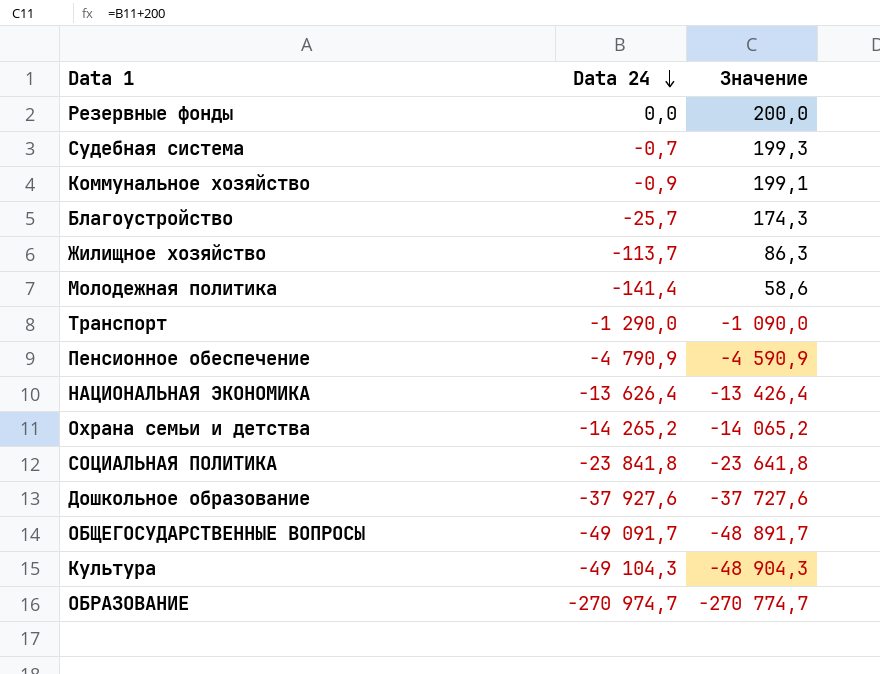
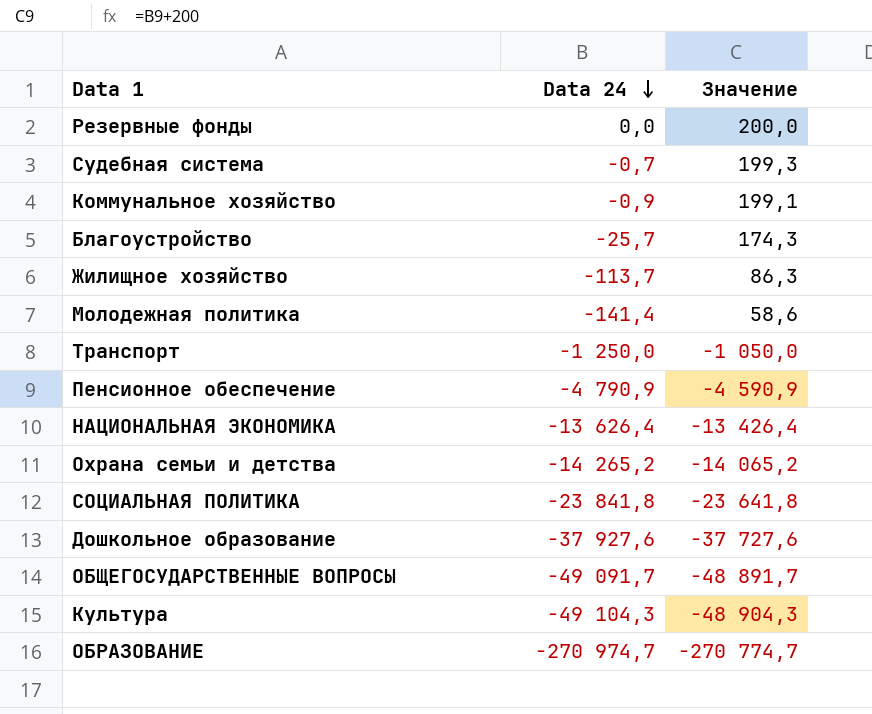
Транспорт | Data 24: -1 290,0 -> -1 250,0
Транспорт | Значение: -1 090,0 -> -1 050,0

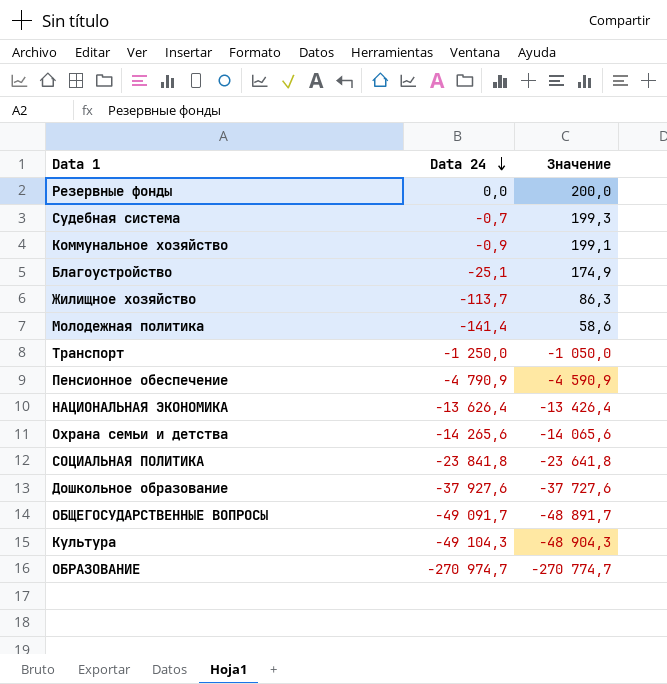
Благоустройство | Data 24: -25,7 -> -25,1
Благоустройство | Значение: 174,3 -> 174,9
Охрана семьи и детства | Data 24: -14 265,2 -> -14 265,6
Охрана семьи и детства | Значение: -14 065,2 -> -14 065,6

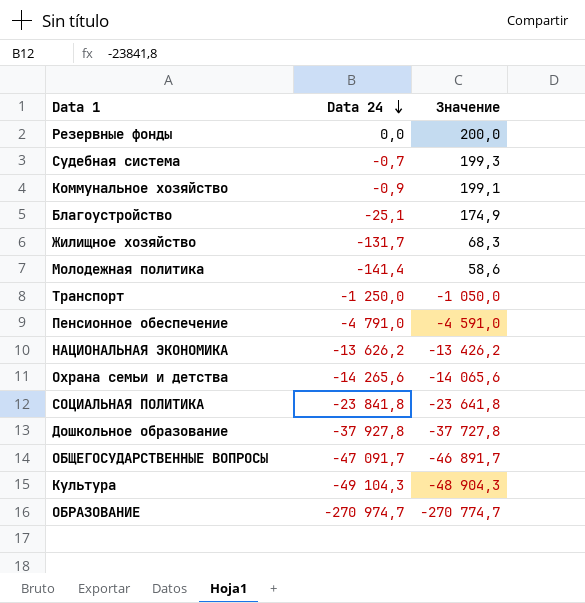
Жилищное хозяйство | Data 24: -113,7 -> -131,7
Жилищное хозяйство | Значение: 86,3 -> 68,3
Пенсионное обеспечение | Data 24: -4 790,9 -> -4 791,0
Пенсионное обеспечение | Значение: -4 590,9 -> -4 591,0
НАЦИОНАЛЬНАЯ ЭКОНОМИКА | Data 24: -13 626,4 -> -13 626,2
НАЦИОНАЛЬНАЯ ЭКОНОМИКА | Значение: -13 426,4 -> -13 426,2
Дошкольное образование | Data 24: -37 927,6 -> -37 927,8
Дошкольное образование | Значение: -37 727,6 -> -37 727,8
ОБЩЕГОСУДАРСТВЕННЫЕ ВОПРОСЫ | Data 24: -49 091,7 -> -47 091,7
ОБЩЕГОСУДАРСТВЕННЫЕ ВОПРОСЫ | Значение: -48 891,7 -> -46 891,7

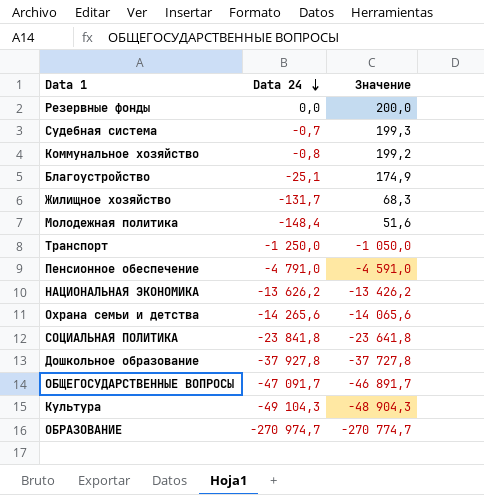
Коммунальное хозяйство | Data 24: -0,9 -> -0,8
Коммунальное хозяйство | Значение: 199,1 -> 199,2
Молодежная политика | Data 24: -141,4 -> -148,4
Молодежная политика | Значение: 58,6 -> 51,6

